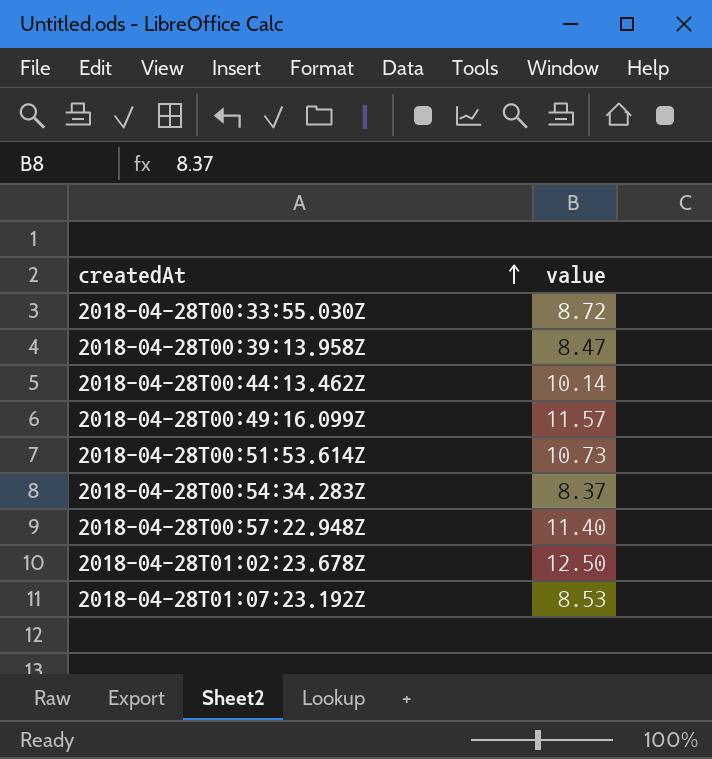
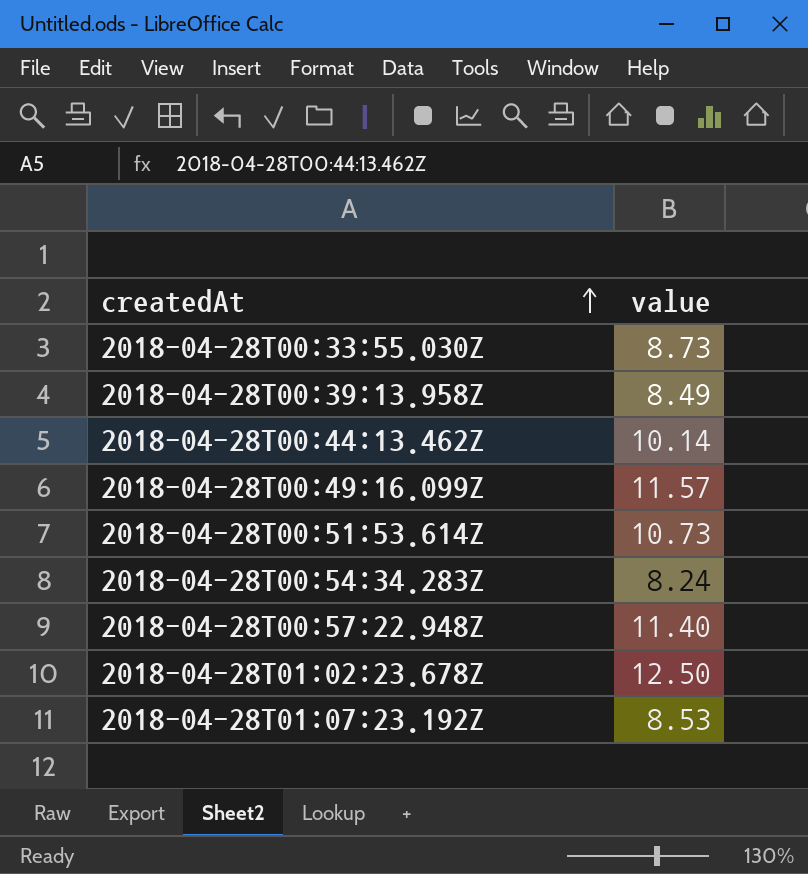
2018-04-28T00:33:55.030Z | value: 8.72 -> 8.73
2018-04-28T00:39:13.958Z | value: 8.47 -> 8.49
2018-04-28T00:54:34.283Z | value: 8.37 -> 8.24

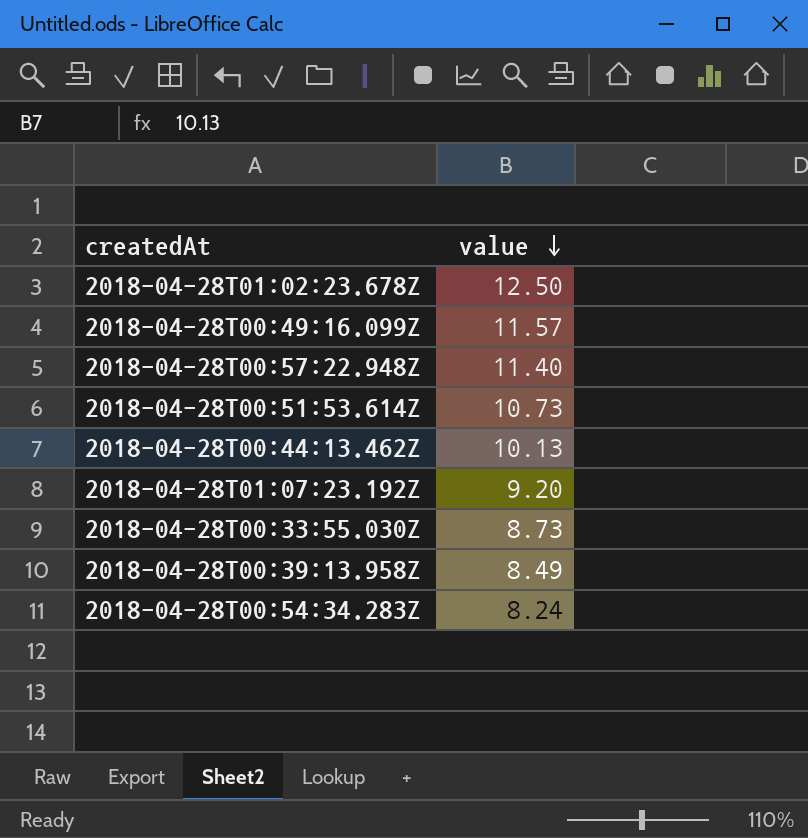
row order: createdAt ascending -> value descending
2018-04-28T00:44:13.462Z | value: 10.14 -> 10.13
2018-04-28T01:07:23.192Z | value: 8.53 -> 9.20

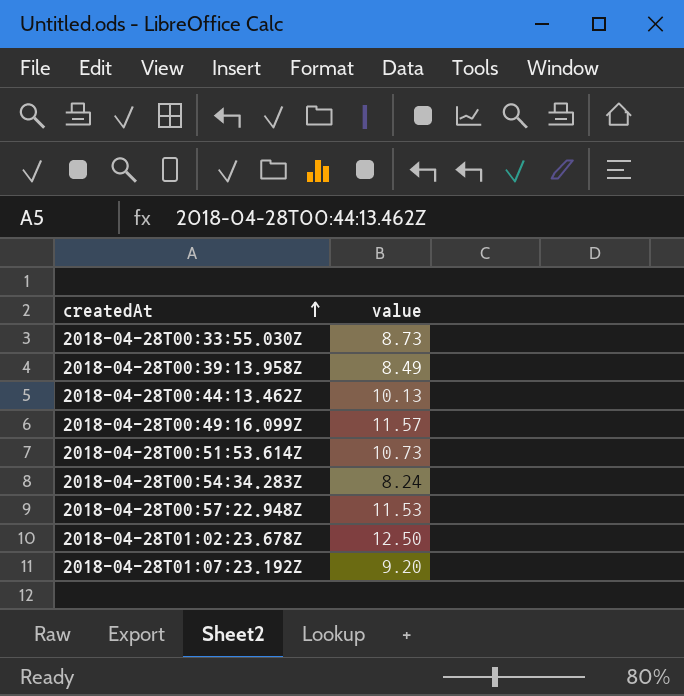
row order: value descending -> createdAt ascending
2018-04-28T00:57:22.948Z | value: 11.40 -> 11.53

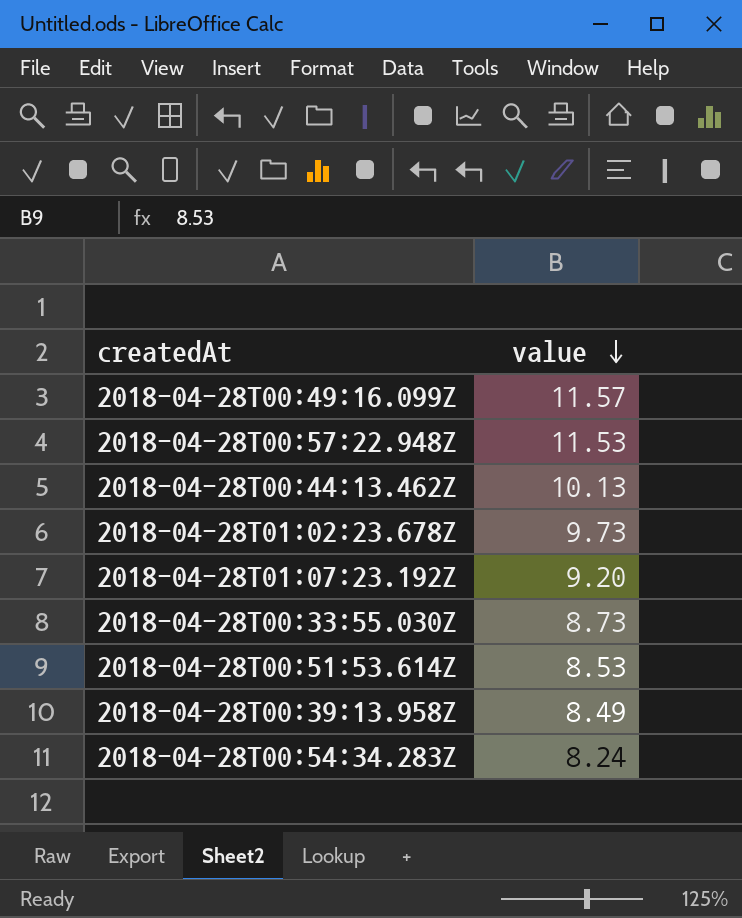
row order: createdAt ascending -> value descending
2018-04-28T01:02:23.678Z | value: 12.50 -> 9.73
2018-04-28T00:51:53.614Z | value: 10.73 -> 8.53

